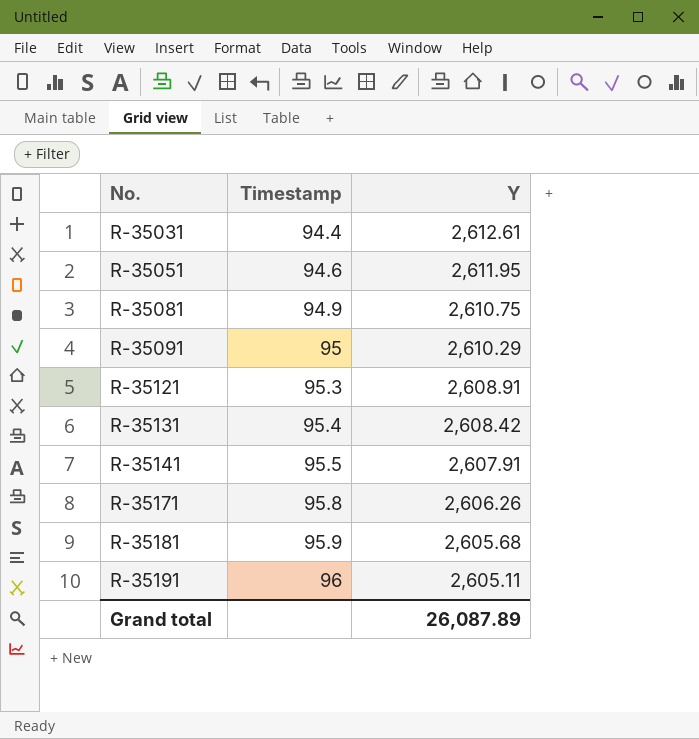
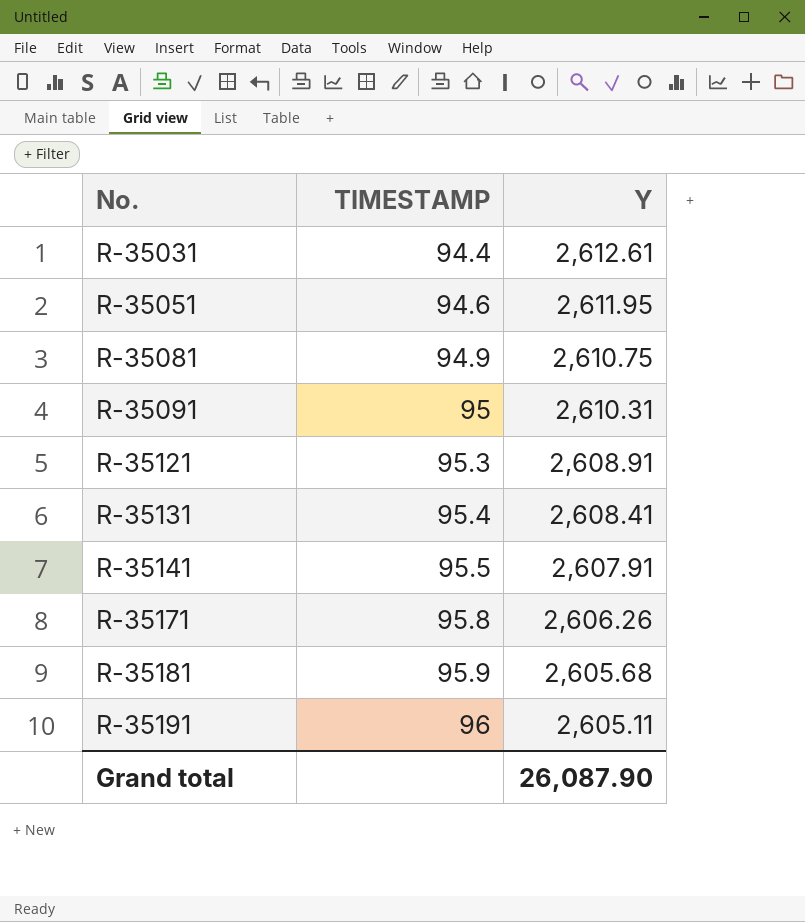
column name: Timestamp -> TIMESTAMP
R-35091 | Y: 2,610.29 -> 2,610.31
R-35131 | Y: 2,608.42 -> 2,608.41
Grand total | Y: 26,087.89 -> 26,087.90

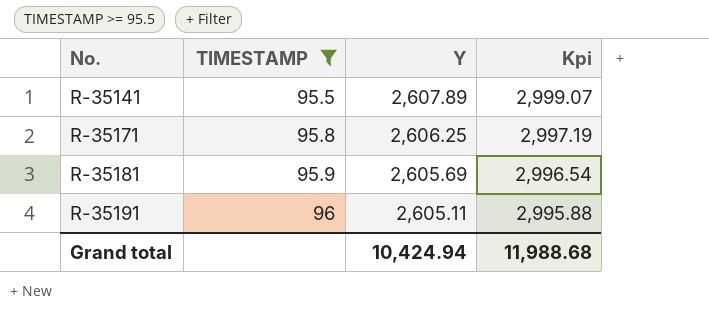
filter: none -> TIMESTAMP >= 95.5
column Kpi | formula: none -> [Y] * 1.15
R-35141 | Y: 2,607.91 -> 2,607.89
R-35171 | Y: 2,606.26 -> 2,606.25
R-35181 | Y: 2,605.68 -> 2,605.69
Grand total | Y: 26,087.90 -> 10,424.94

